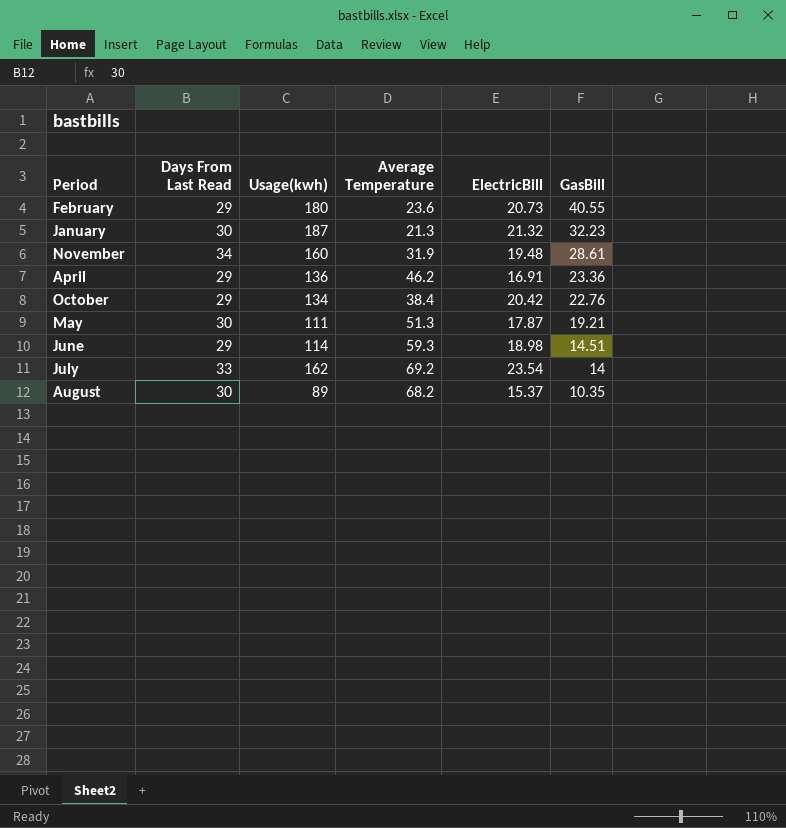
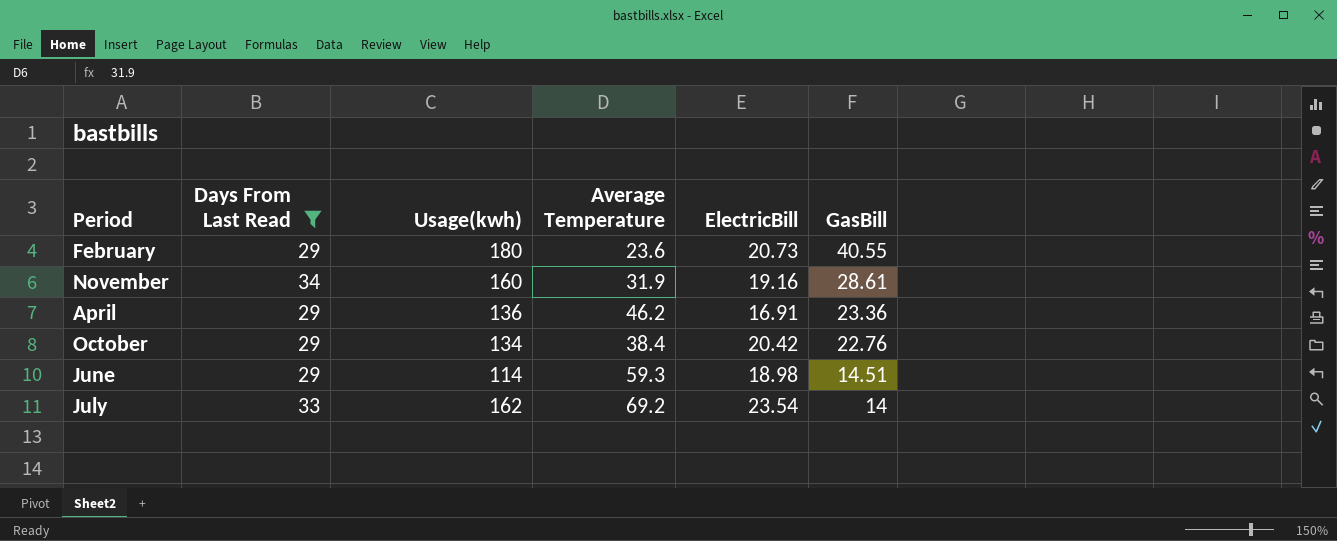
filter: none -> Days From Last Read != 30
November | ElectricBill: 19.48 -> 19.16

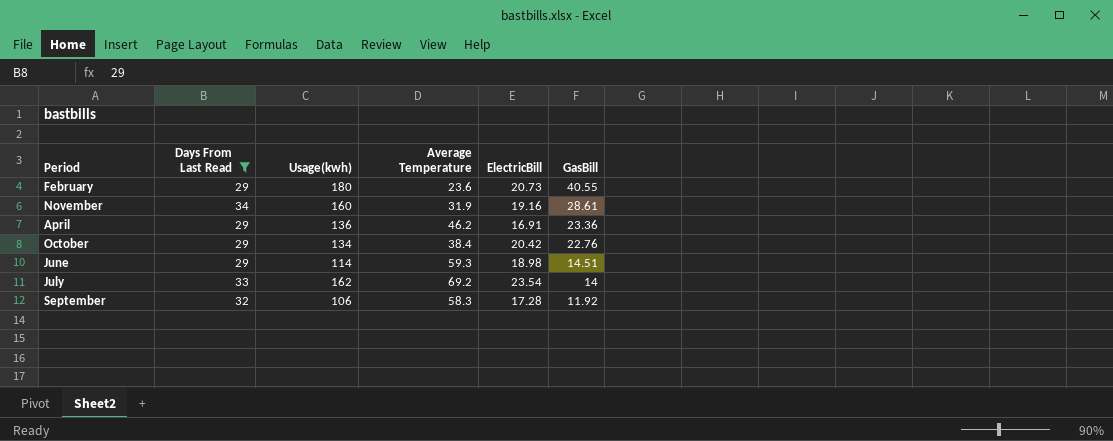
row September: none -> 32 | 106 | 58.3 | 17.28 | 11.92

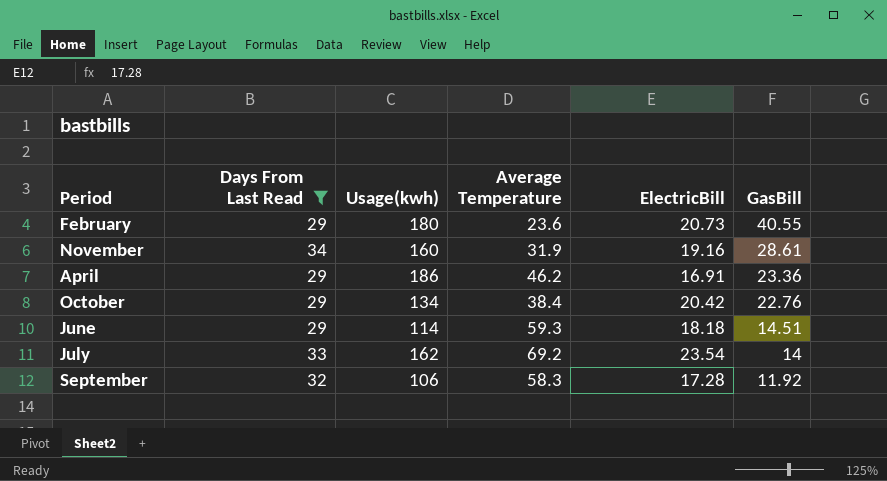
April | Usage(kwh): 136 -> 186
June | ElectricBill: 18.98 -> 18.18

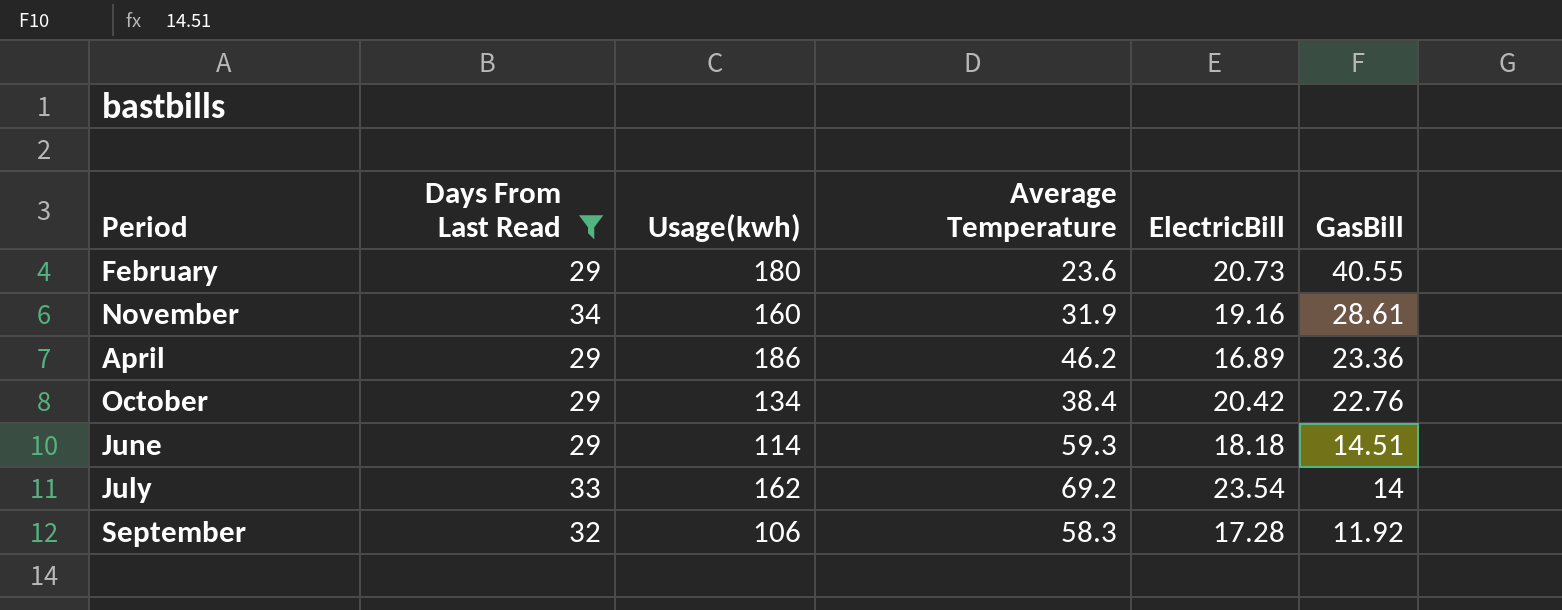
April | ElectricBill: 16.91 -> 16.89

